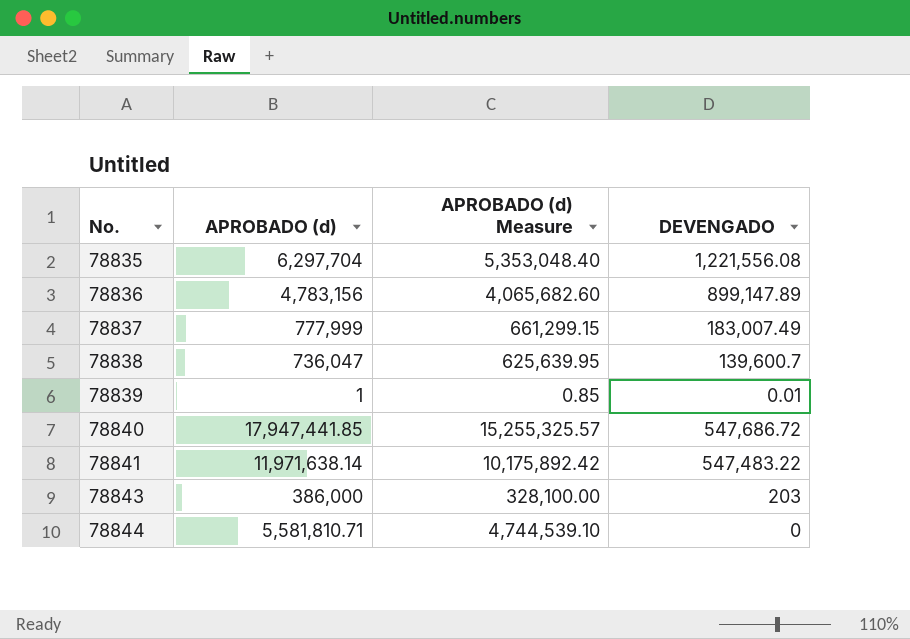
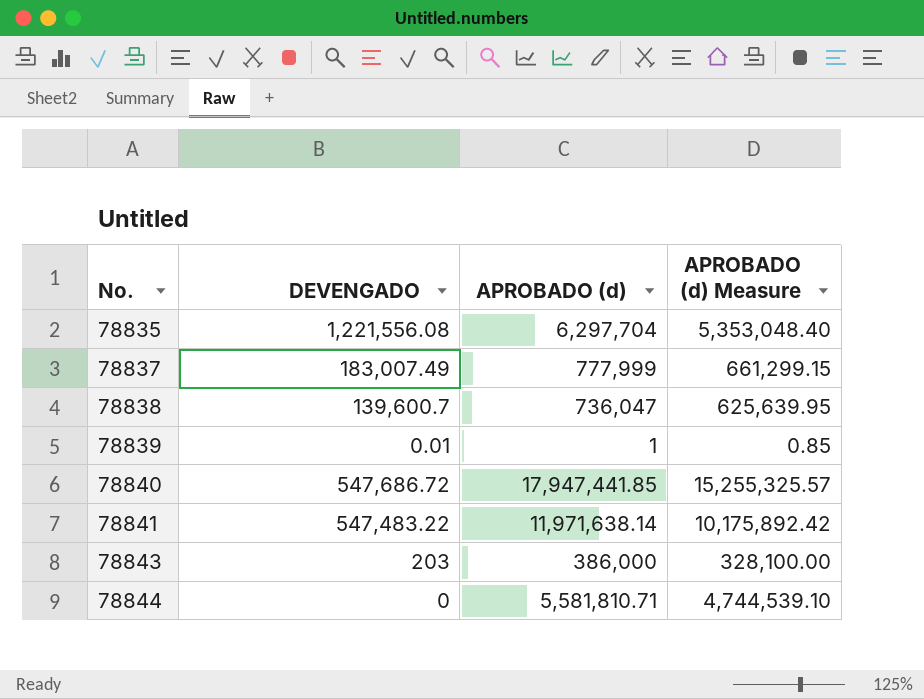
column DEVENGADO | position: 4 -> 2
row 78836: 4,783,156 | 4,065,682.60 | 899,147.89 -> none

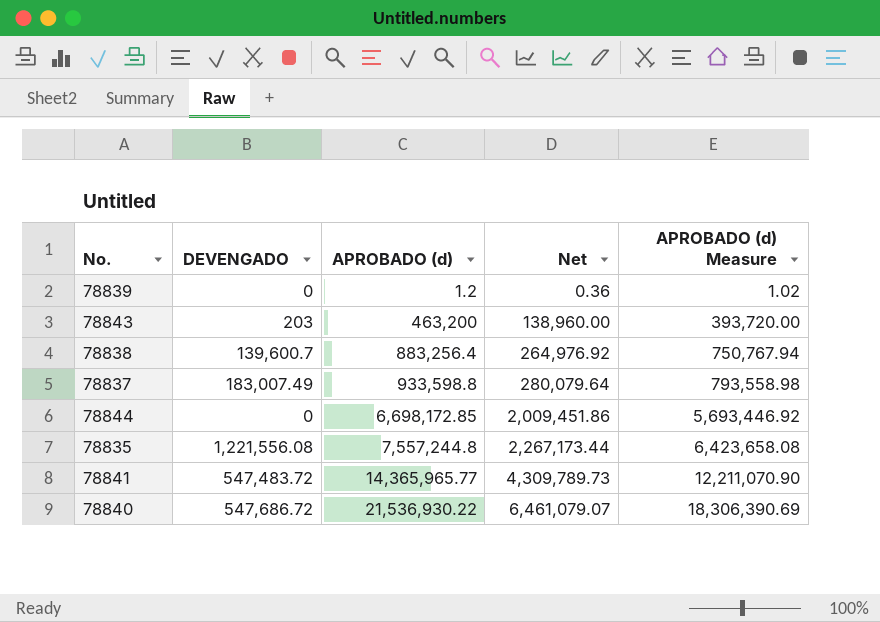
row order: No. ascending -> APROBADO (d) ascending
column Net | formula: none -> [APROBADO (d)] * 0.3
78839 | DEVENGADO: 0.01 -> 0
78839 | APROBADO (d): 1 -> 1.2
78839 | APROBADO (d) Measure: 0.85 -> 1.02
78843 | APROBADO (d): 386,000 -> 463,200
78843 | APROBADO (d) Measure: 328,100.00 -> 393,720.00
78838 | APROBADO (d): 736,047 -> 883,256.4
78838 | APROBADO (d) Measure: 625,639.95 -> 750,767.94
78837 | APROBADO (d): 777,999 -> 933,598.8
78837 | APROBADO (d) Measure: 661,299.15 -> 793,558.98
78844 | APROBADO (d): 5,581,810.71 -> 6,698,172.85
78844 | APROBADO (d) Measure: 4,744,539.10 -> 5,693,446.92
78835 | APROBADO (d): 6,297,704 -> 7,557,244.8
78835 | APROBADO (d) Measure: 5,353,048.40 -> 6,423,658.08
78841 | DEVENGADO: 547,483.22 -> 547,483.72
78841 | APROBADO (d): 11,971,638.14 -> 14,365,965.77
78841 | APROBADO (d) Measure: 10,175,892.42 -> 12,211,070.90
78840 | APROBADO (d): 17,947,441.85 -> 21,536,930.22
78840 | APROBADO (d) Measure: 15,255,325.57 -> 18,306,390.69

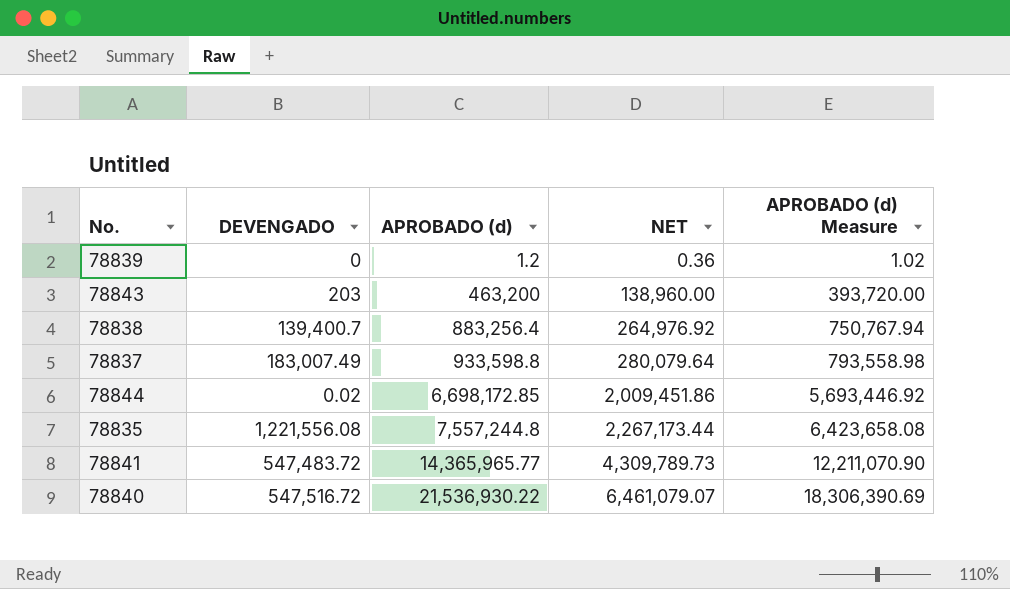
column name: Net -> NET
78838 | DEVENGADO: 139,600.7 -> 139,400.7
78844 | DEVENGADO: 0 -> 0.02
78840 | DEVENGADO: 547,686.72 -> 547,516.72

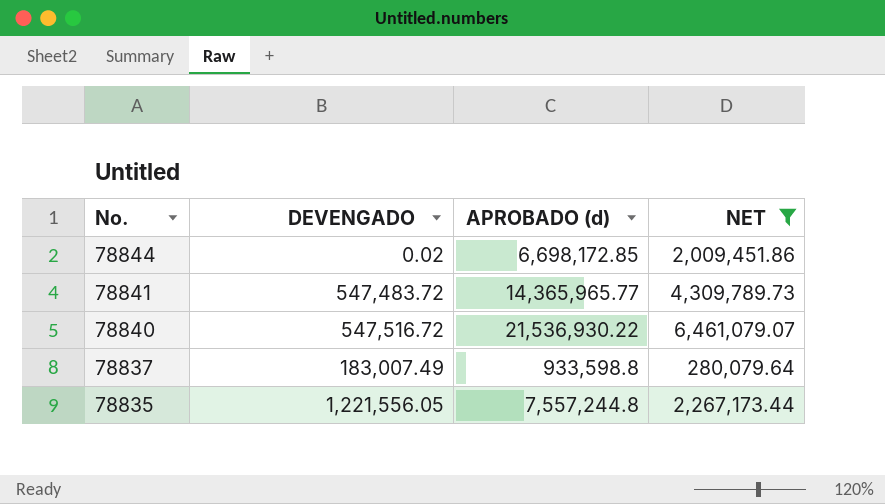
filter: none -> NET >= 280,079.64
row order: APROBADO (d) ascending -> No. descending
column APROBADO (d) Measure | formula: [APROBADO (d)] * 0.85 -> none
78835 | DEVENGADO: 1,221,556.08 -> 1,221,556.05

